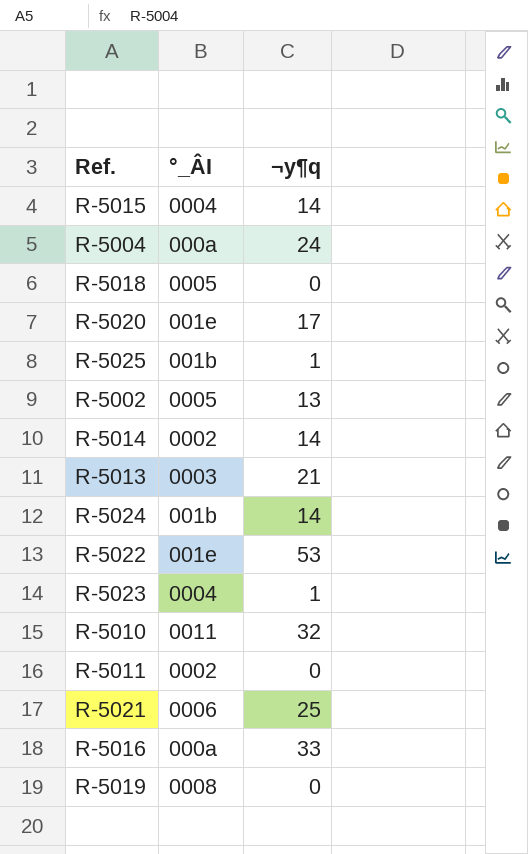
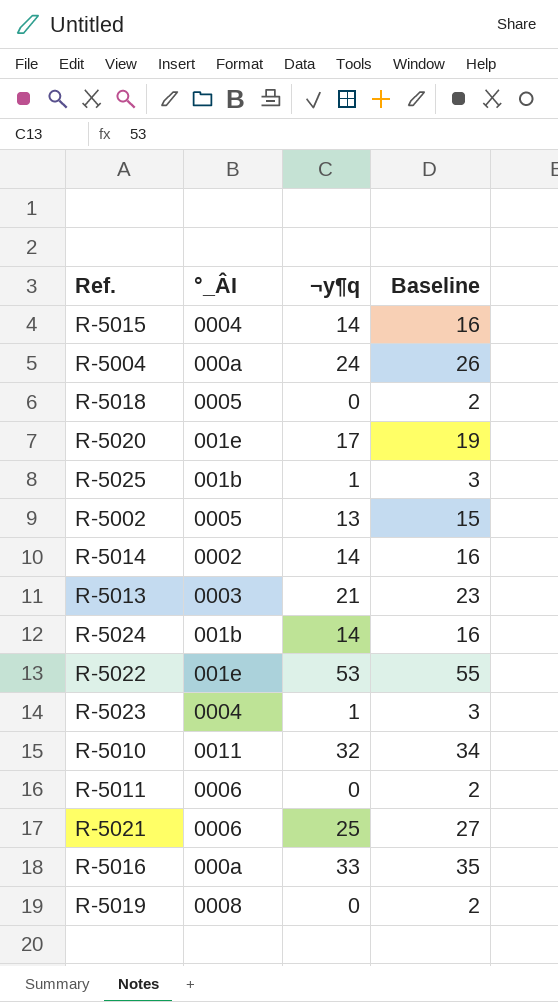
column Baseline | formula: none -> [¬y¶q] + 2
R-5011 | °_ÂI: 0002 -> 0006

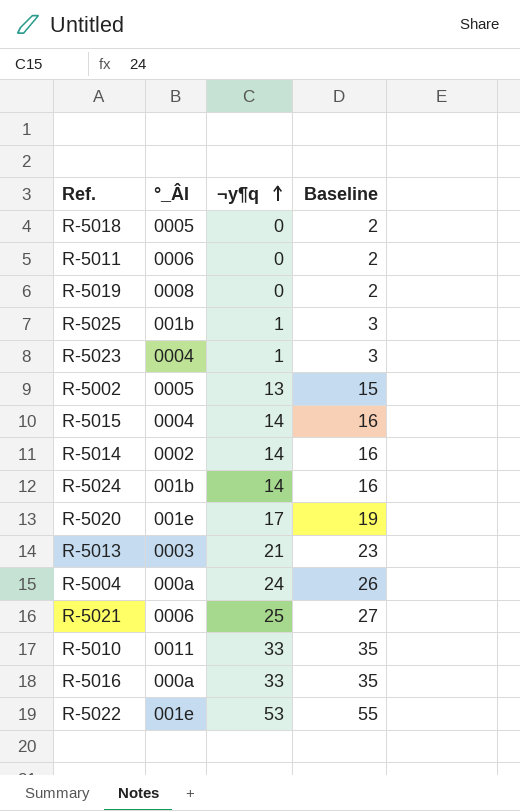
row order: none -> ¬y¶q ascending
R-5010 | ¬y¶q: 32 -> 33
R-5010 | Baseline: 34 -> 35

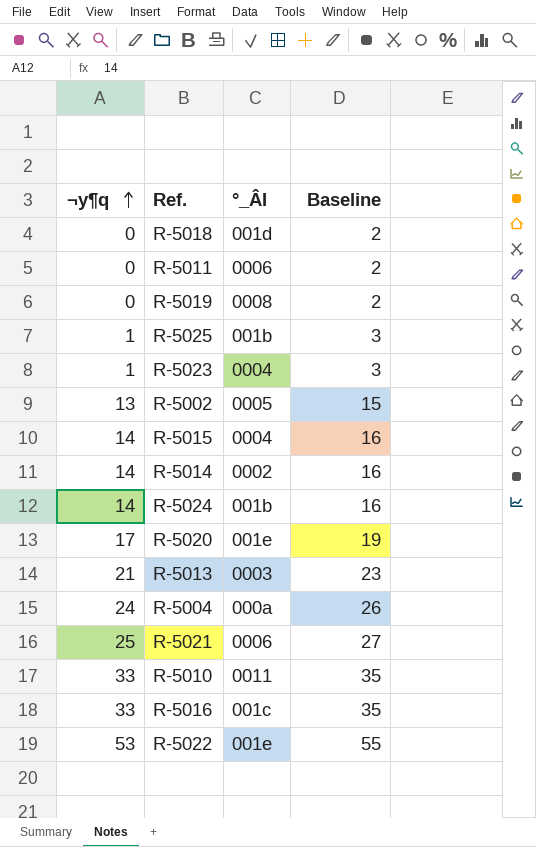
column ¬y¶q | position: 3 -> 1
R-5018 | °_ÂI: 0005 -> 001d
R-5016 | °_ÂI: 000a -> 001c

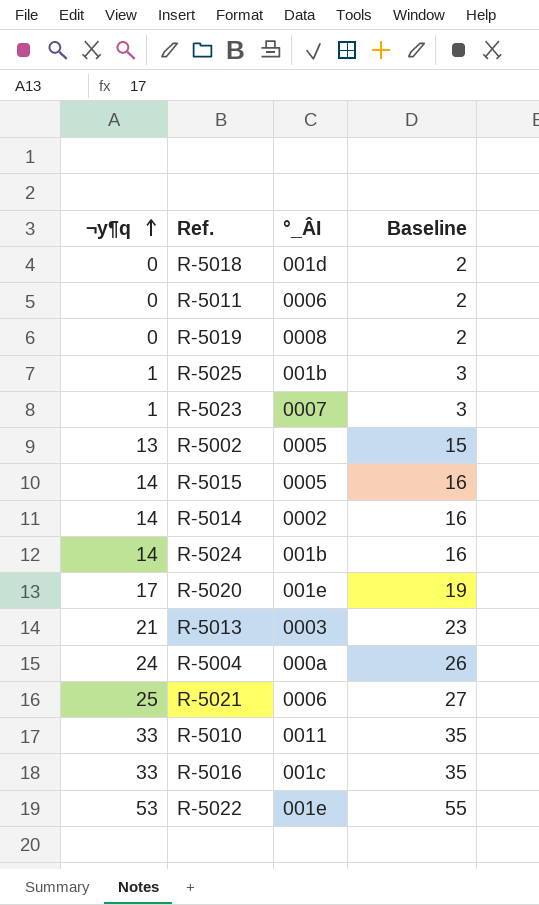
R-5023 | °_ÂI: 0004 -> 0007
R-5015 | °_ÂI: 0004 -> 0005

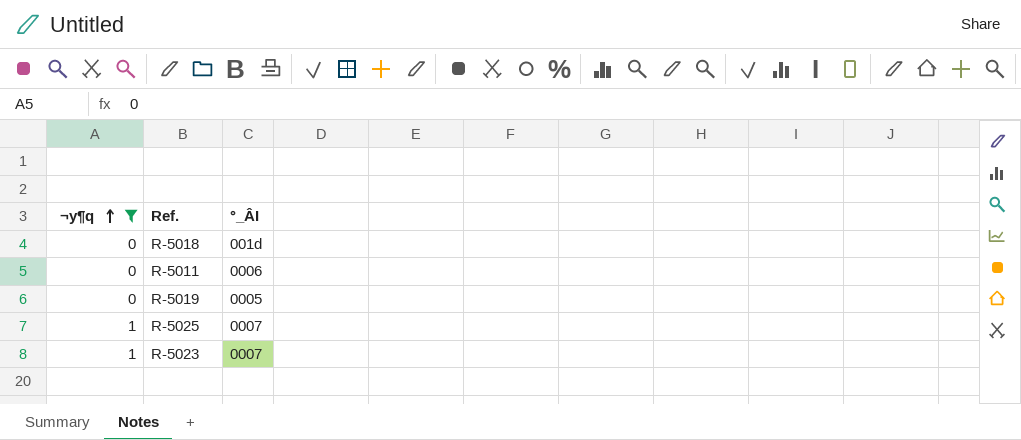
filter: none -> ¬y¶q <= 1
column Baseline | formula: [¬y¶q] + 2 -> none
R-5019 | °_ÂI: 0008 -> 0005
R-5025 | °_ÂI: 001b -> 0007

